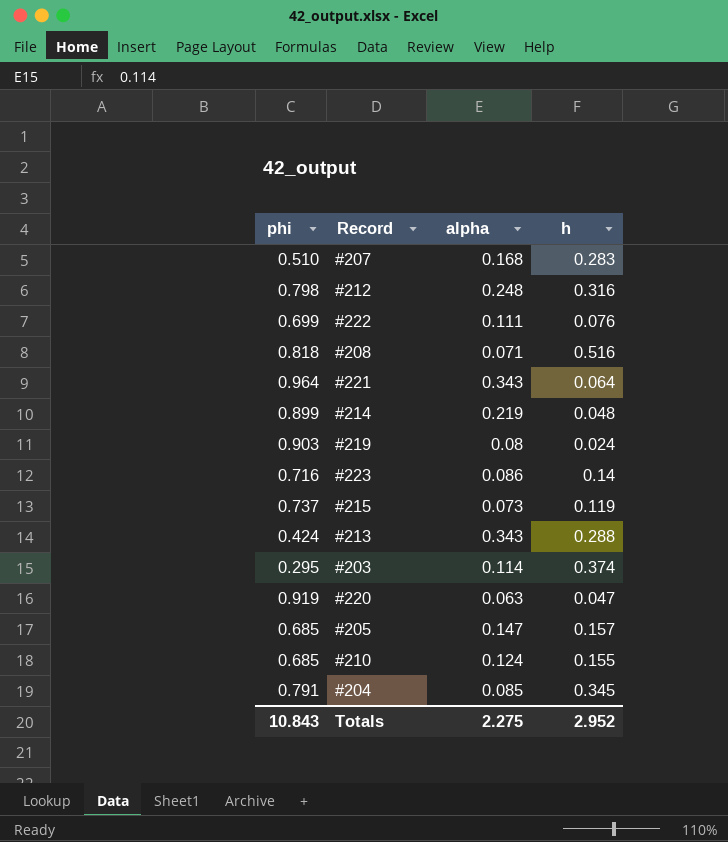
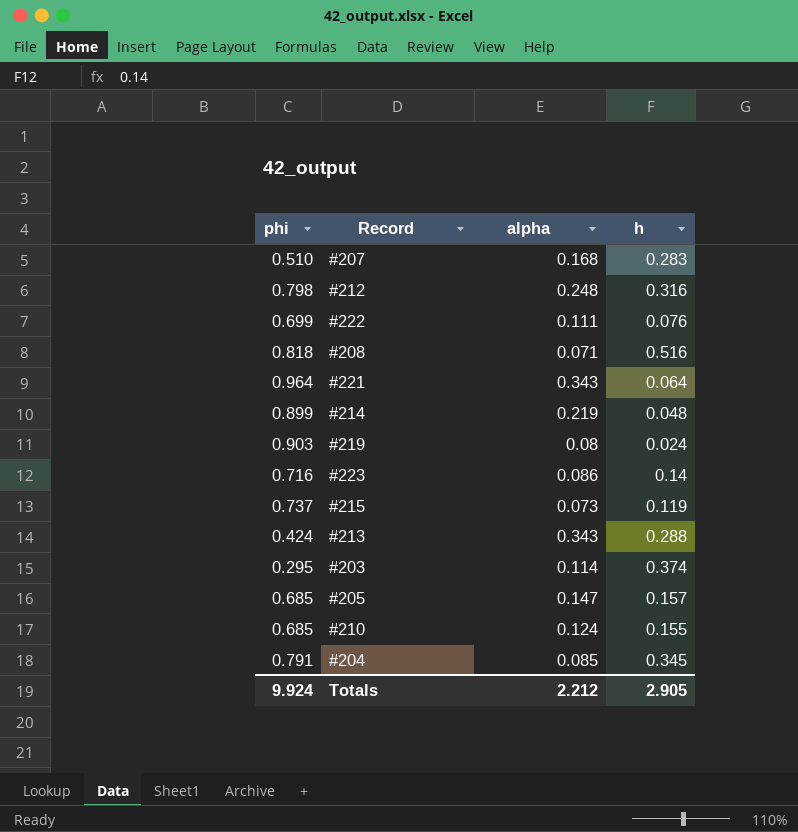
row #220: 0.919 | 0.063 | 0.047 -> none
Totals | phi: 10.843 -> 9.924
Totals | alpha: 2.275 -> 2.212
Totals | h: 2.952 -> 2.905

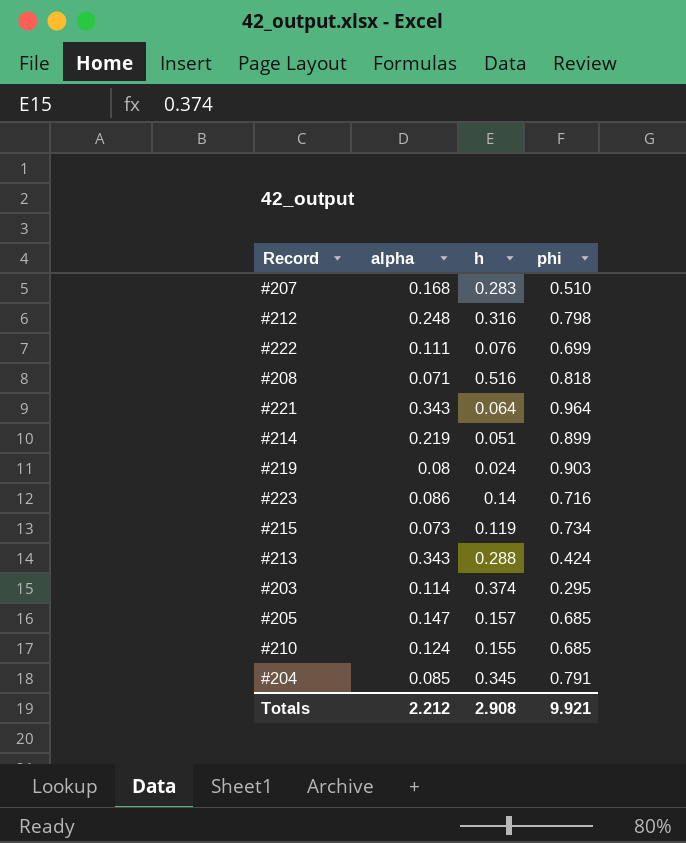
column phi | position: 1 -> 4
#214 | h: 0.048 -> 0.051
#215 | phi: 0.737 -> 0.734
Totals | h: 2.905 -> 2.908
Totals | phi: 9.924 -> 9.921

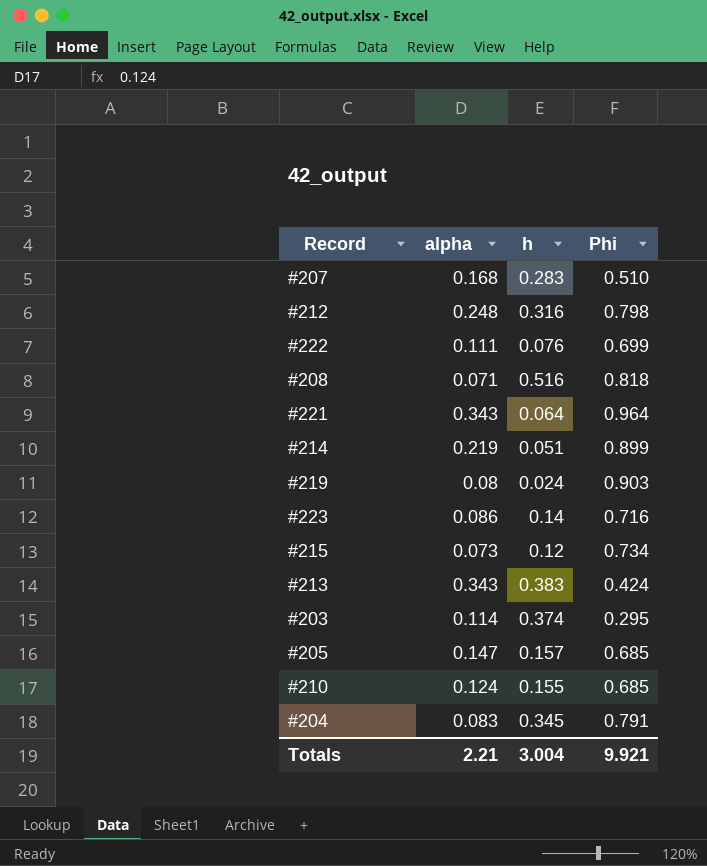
column name: phi -> Phi
#215 | h: 0.119 -> 0.12
#213 | h: 0.288 -> 0.383
#204 | alpha: 0.085 -> 0.083
Totals | alpha: 2.212 -> 2.21
Totals | h: 2.908 -> 3.004

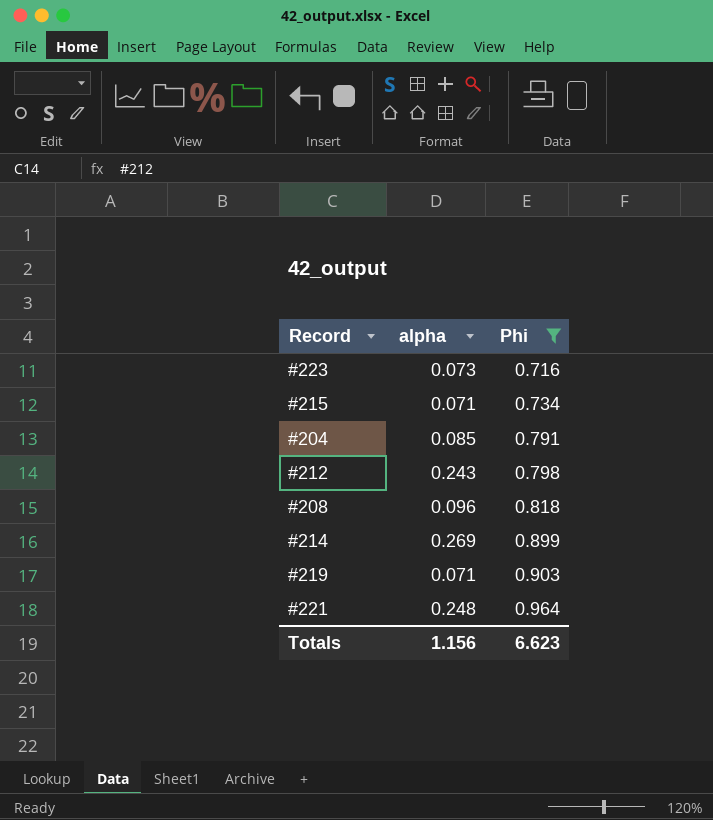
filter: none -> Phi >= 0.716
row order: none -> Phi ascending
column h | position: 3 -> none
#223 | alpha: 0.086 -> 0.073
#215 | alpha: 0.073 -> 0.071
#204 | alpha: 0.083 -> 0.085
#212 | alpha: 0.248 -> 0.243
#208 | alpha: 0.071 -> 0.096
#214 | alpha: 0.219 -> 0.269
#219 | alpha: 0.08 -> 0.071
#221 | alpha: 0.343 -> 0.248
Totals | alpha: 2.21 -> 1.156
Totals | Phi: 9.921 -> 6.623

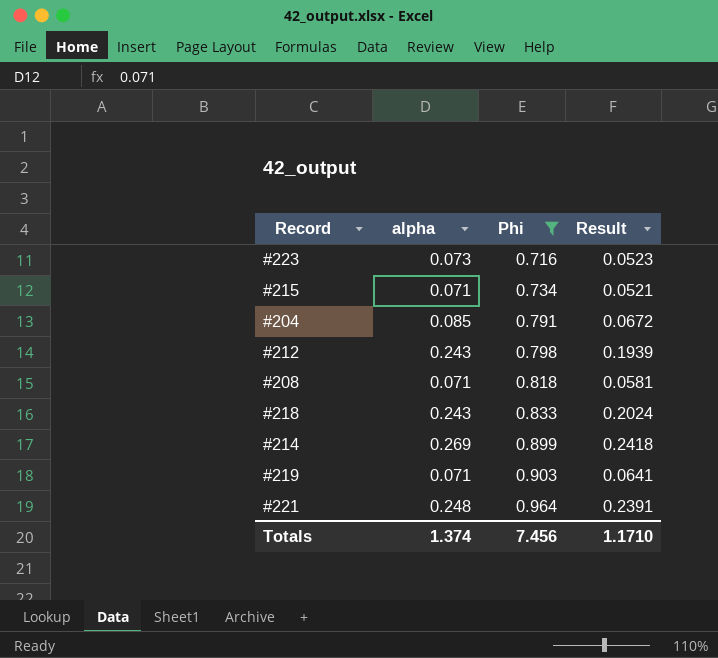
column Result | formula: none -> [alpha] * [Phi]
#208 | alpha: 0.096 -> 0.071
row #218: none -> 0.243 | 0.833 | 0.2024
Totals | alpha: 1.156 -> 1.374
Totals | Phi: 6.623 -> 7.456

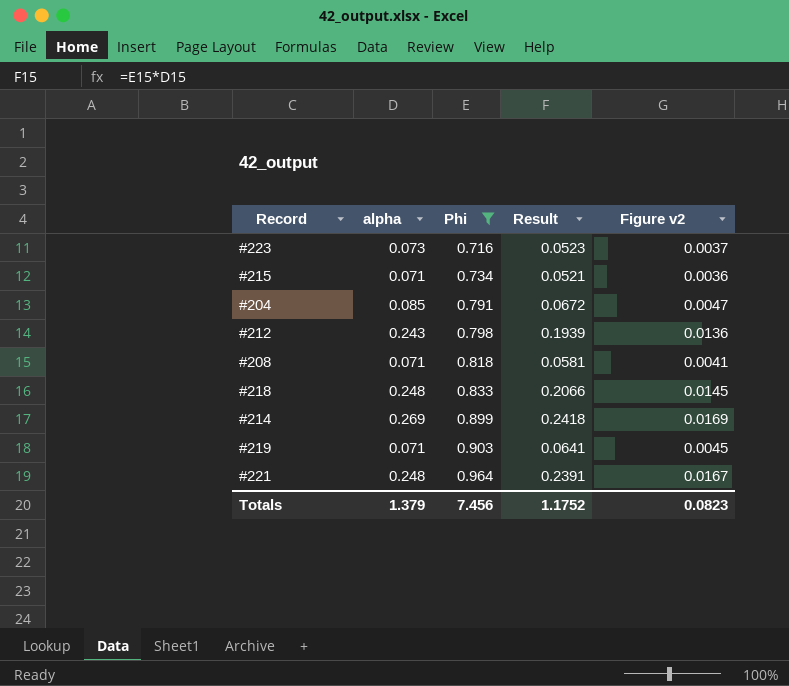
column Figure v2 | formula: none -> [Result] * 0.07
#218 | alpha: 0.243 -> 0.248
#218 | Result: 0.2024 -> 0.2066
Totals | alpha: 1.374 -> 1.379
Totals | Result: 1.1710 -> 1.1752

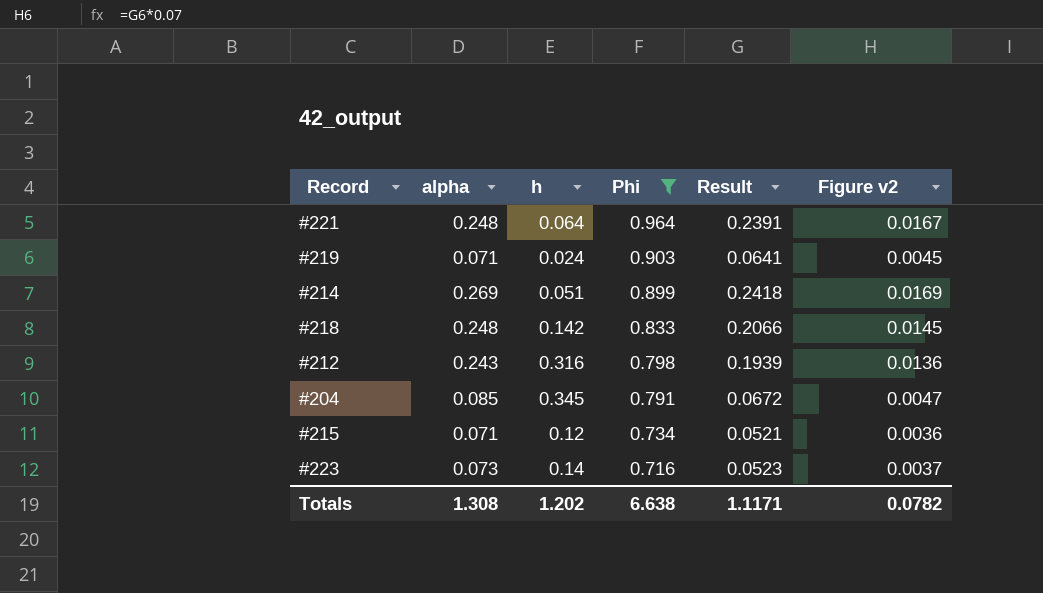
row order: Phi ascending -> Phi descending
column h | position: none -> 3
row #208: 0.071 | 0.818 | 0.0581 | 0.0041 -> none
Totals | alpha: 1.379 -> 1.308
Totals | Phi: 7.456 -> 6.638
Totals | Result: 1.1752 -> 1.1171
Totals | Figure v2: 0.0823 -> 0.0782

